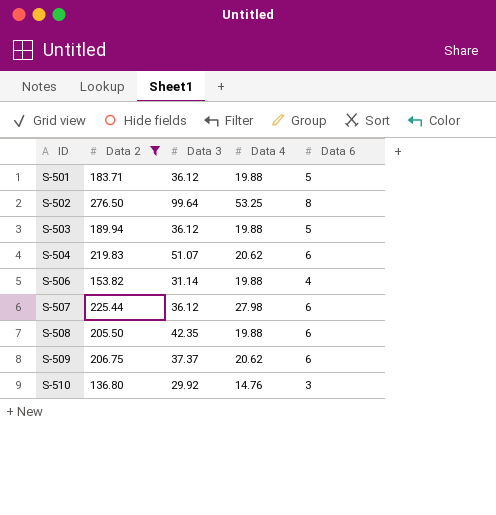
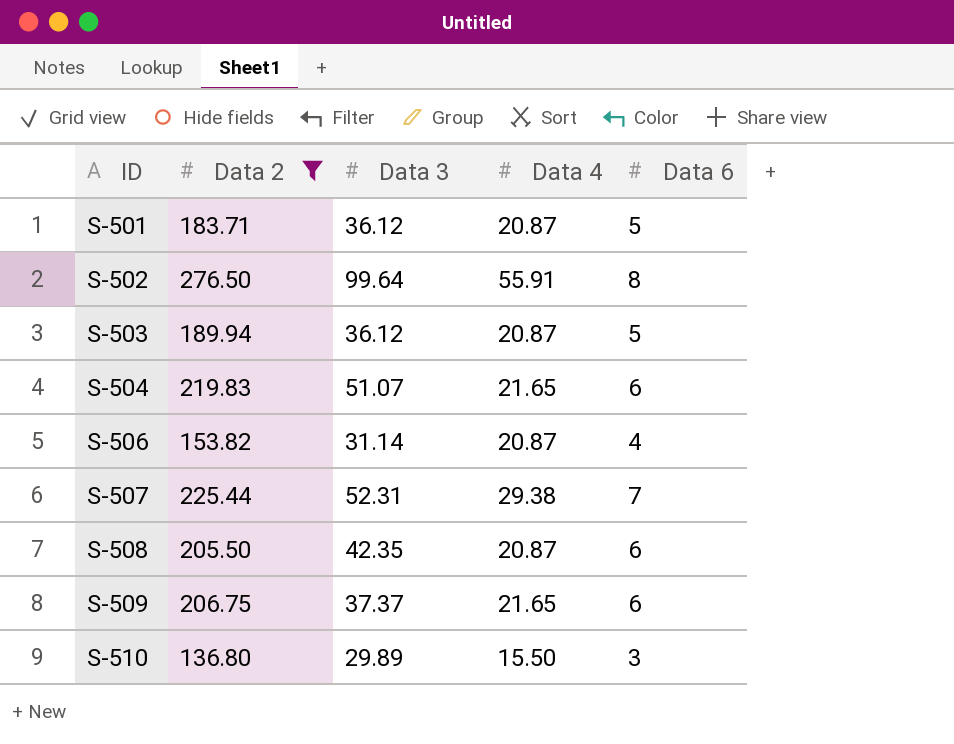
S-501 | Data 4: 19.88 -> 20.87
S-502 | Data 4: 53.25 -> 55.91
S-503 | Data 4: 19.88 -> 20.87
S-504 | Data 4: 20.62 -> 21.65
S-506 | Data 4: 19.88 -> 20.87
S-507 | Data 3: 36.12 -> 52.31
S-507 | Data 4: 27.98 -> 29.38
S-507 | Data 6: 6 -> 7
S-508 | Data 4: 19.88 -> 20.87
S-509 | Data 4: 20.62 -> 21.65
S-510 | Data 3: 29.92 -> 29.89
S-510 | Data 4: 14.76 -> 15.50

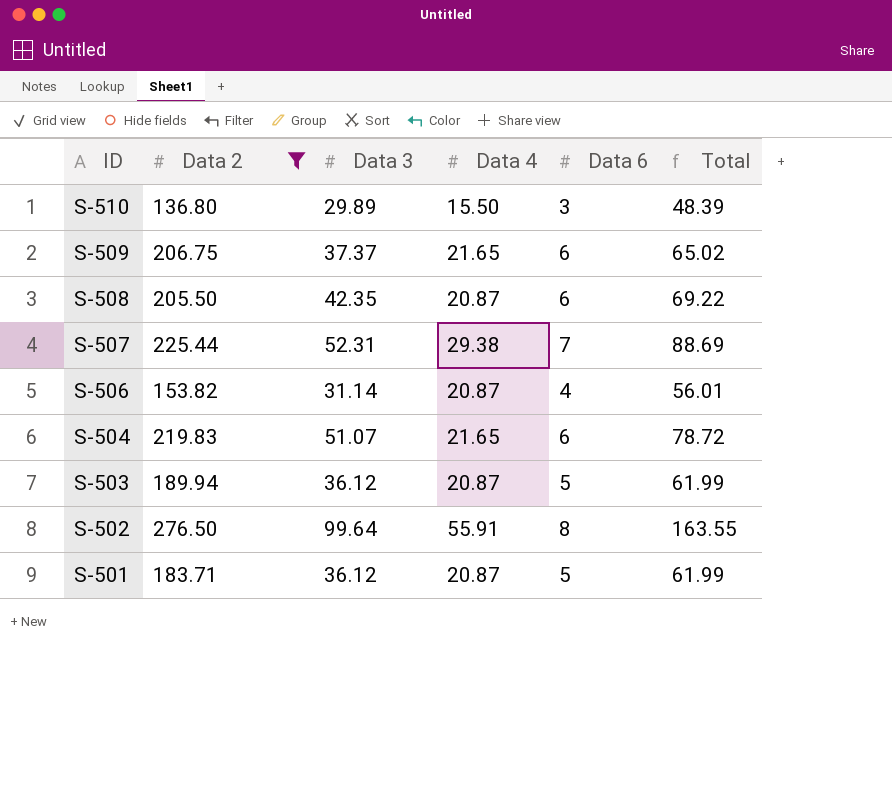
row order: ID ascending -> ID descending
column Total | formula: none -> [Data 3] + [Data 4] + [Data 6]

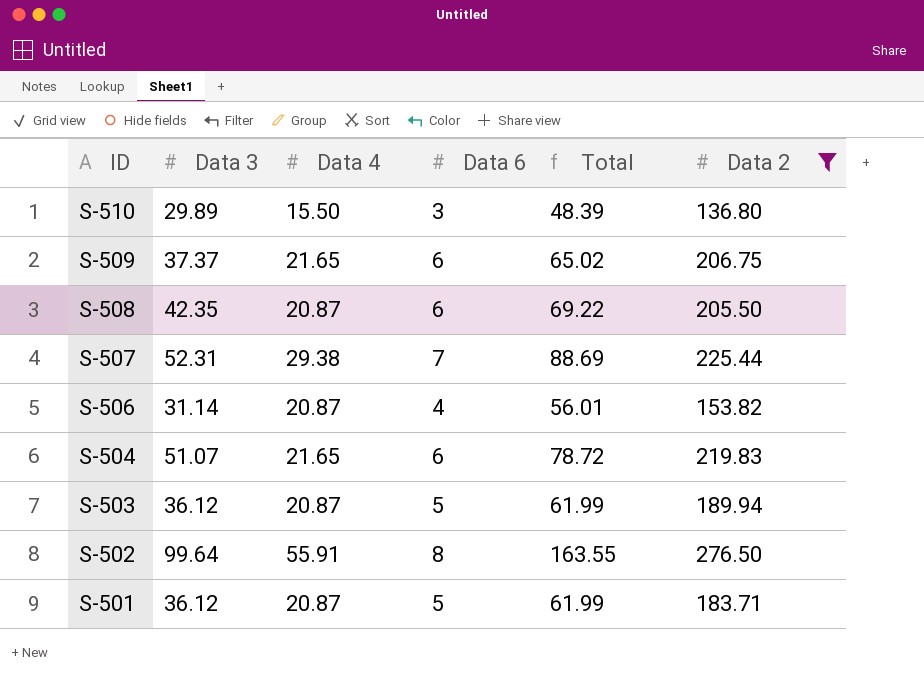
column Data 2 | position: 2 -> 6

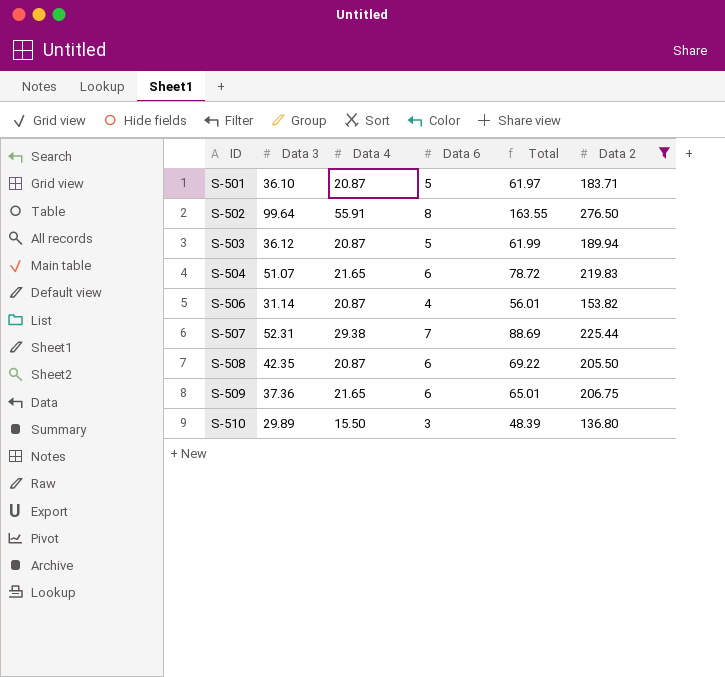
row order: ID descending -> ID ascending
S-501 | Data 3: 36.12 -> 36.10
S-501 | Total: 61.99 -> 61.97
S-509 | Data 3: 37.37 -> 37.36
S-509 | Total: 65.02 -> 65.01

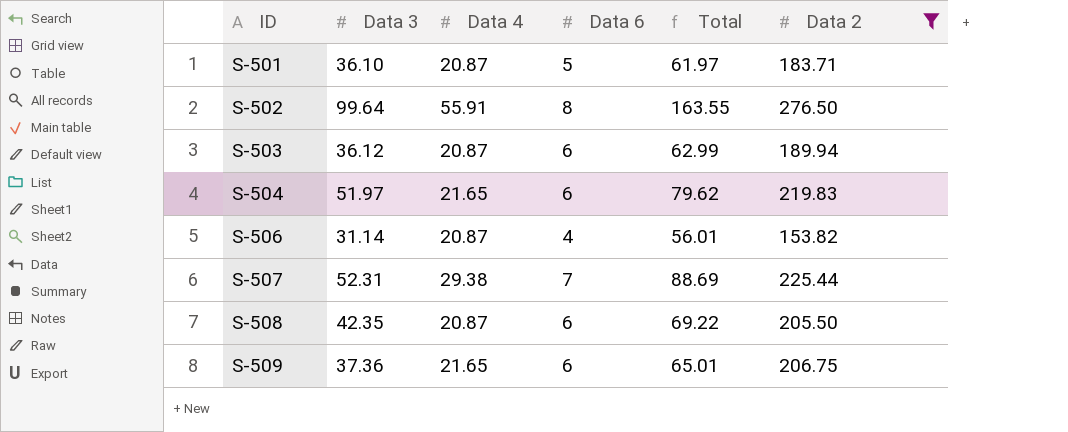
row S-510: 29.89 | 15.50 | 3 | 48.39 | 136.80 -> none
S-503 | Data 6: 5 -> 6
S-503 | Total: 61.99 -> 62.99
S-504 | Data 3: 51.07 -> 51.97
S-504 | Total: 78.72 -> 79.62

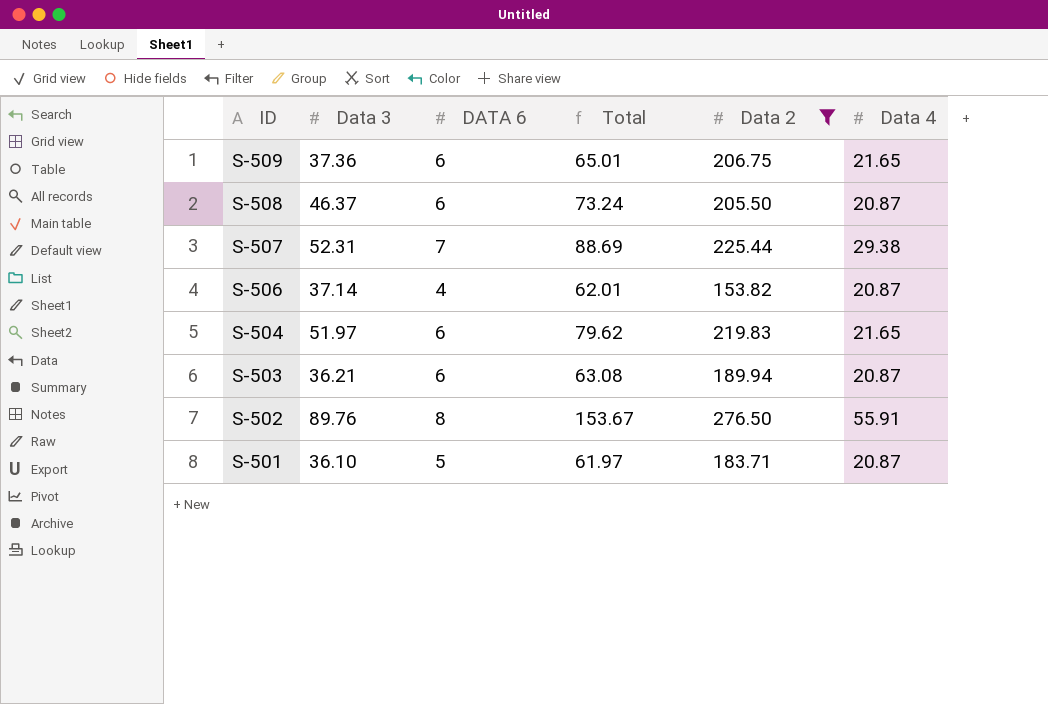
row order: ID ascending -> ID descending
column name: Data 6 -> DATA 6
column Data 4 | position: 3 -> 6
S-508 | Data 3: 42.35 -> 46.37
S-508 | Total: 69.22 -> 73.24
S-506 | Data 3: 31.14 -> 37.14
S-506 | Total: 56.01 -> 62.01
S-503 | Data 3: 36.12 -> 36.21
S-503 | Total: 62.99 -> 63.08
S-502 | Data 3: 99.64 -> 89.76
S-502 | Total: 163.55 -> 153.67

